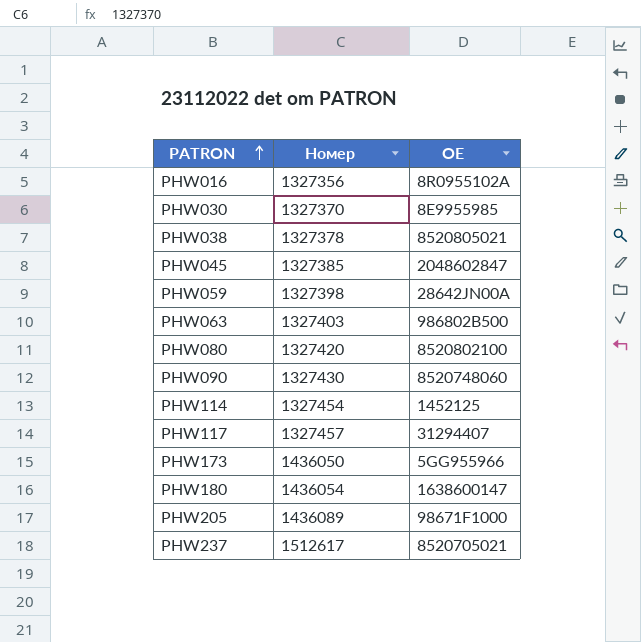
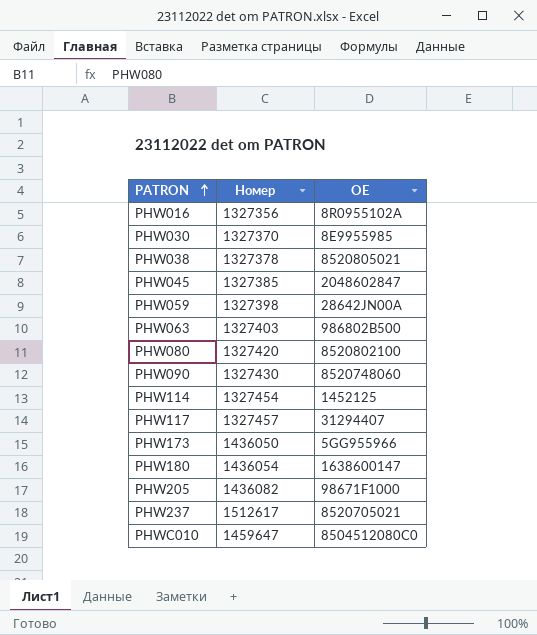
PHW205 | Номер: 1436089 -> 1436082
row PHWC010: none -> 1459647 | 8504512080C0

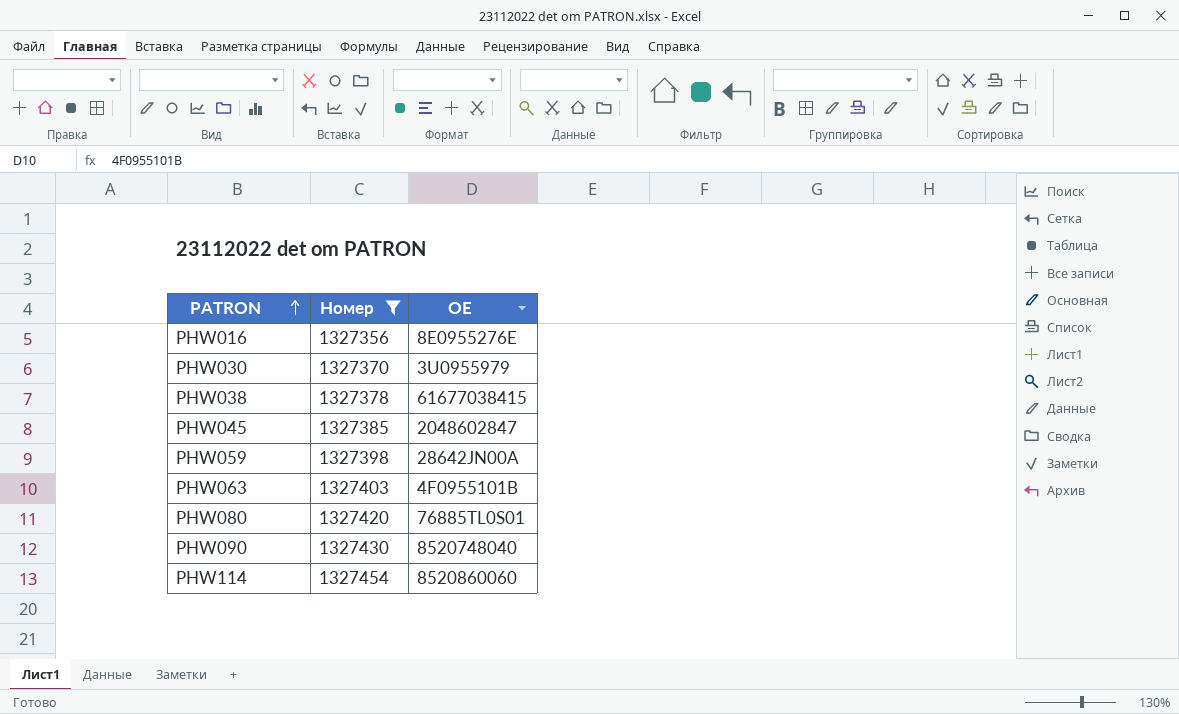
filter: none -> Номер <= 1327454
PHW016 | OE: 8R0955102A -> 8E0955276E
PHW030 | OE: 8E9955985 -> 3U0955979
PHW038 | OE: 8520805021 -> 61677038415
PHW063 | OE: 986802B500 -> 4F0955101B
PHW080 | OE: 8520802100 -> 76885TL0S01
PHW090 | OE: 8520748060 -> 8520748040
PHW114 | OE: 1452125 -> 8520860060

